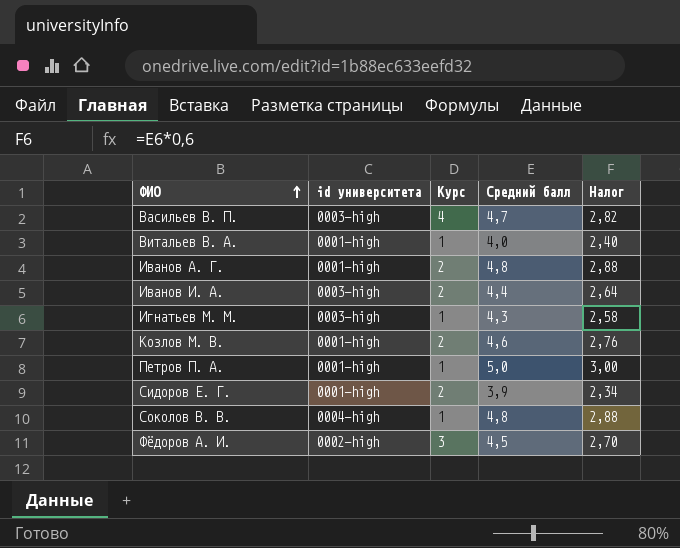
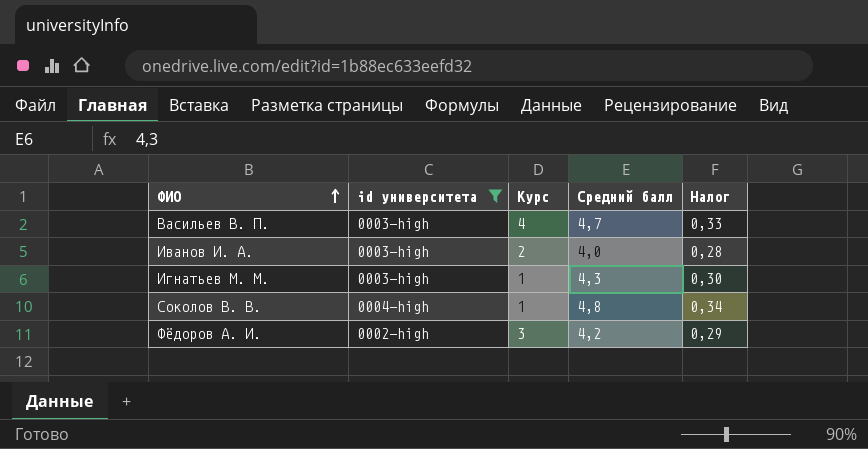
filter: none -> id университета != 0001-high
column Налог | formula: [Средний балл] * 0,6 -> [Средний балл] * 0,07
Иванов И. А. | Средний балл: 4,4 -> 4,0
Фёдоров А. И. | Средний балл: 4,5 -> 4,2

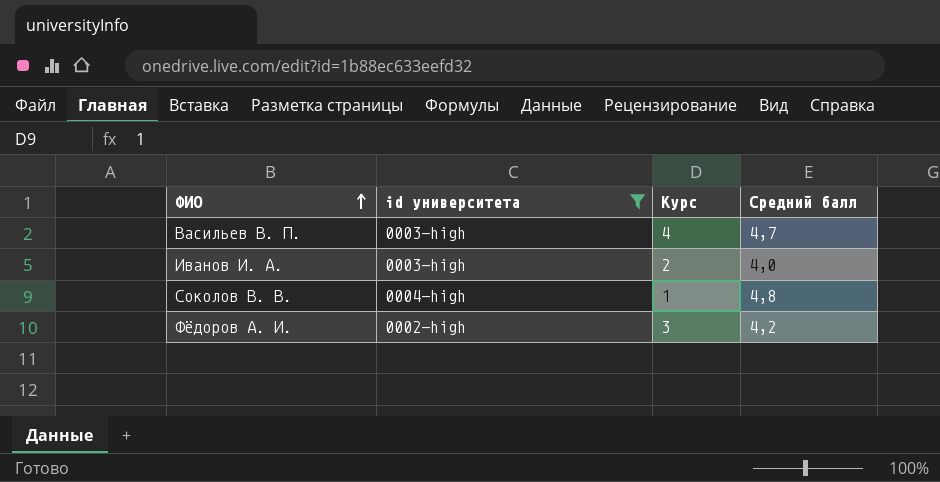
column Налог | formula: [Средний балл] * 0,07 -> none
row Игнатьев М. М.: 0003-high | 1 | 4,3 | 0,30 -> none

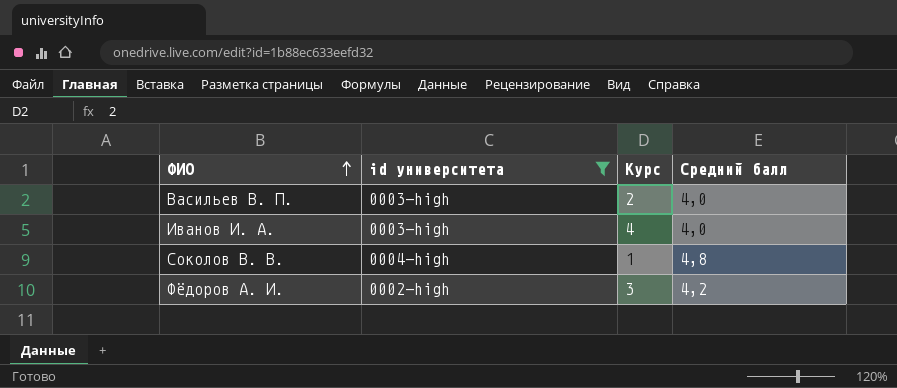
Васильев В. П. | Курс: 4 -> 2
Васильев В. П. | Средний балл: 4,7 -> 4,0
Иванов И. А. | Курс: 2 -> 4

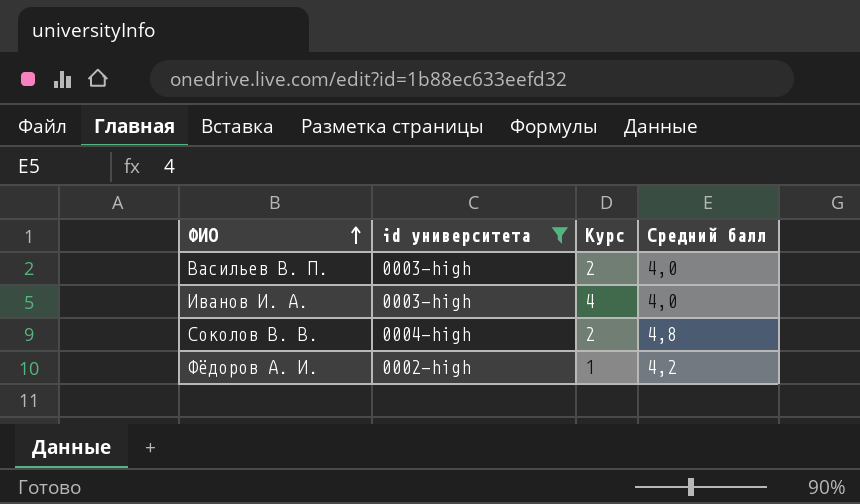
Соколов В. В. | Курс: 1 -> 2
Фёдоров А. И. | Курс: 3 -> 1

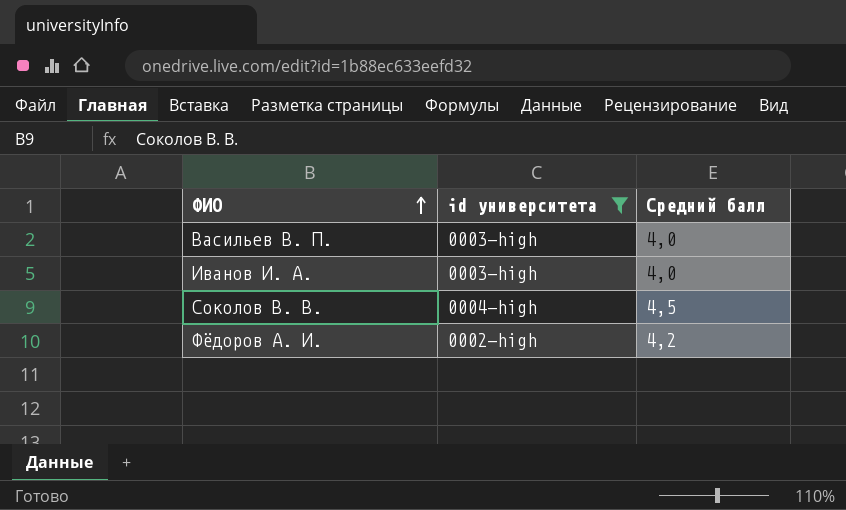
column Курс | position: 3 -> none
Соколов В. В. | Средний балл: 4,8 -> 4,5

